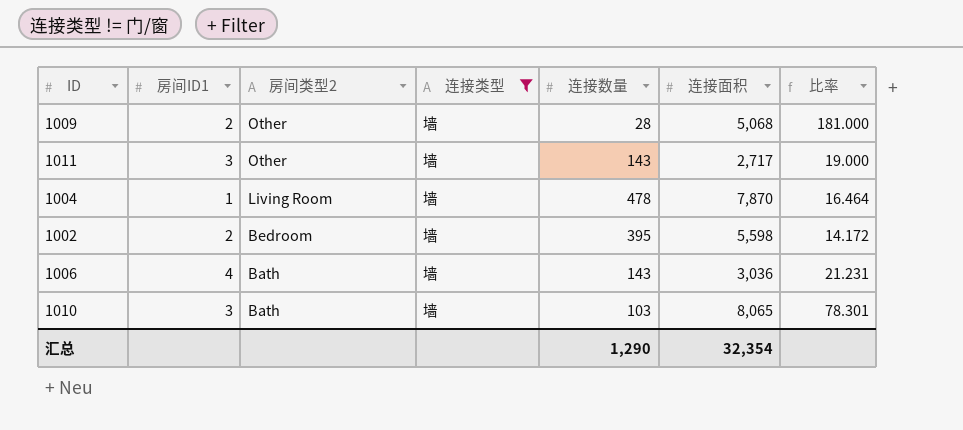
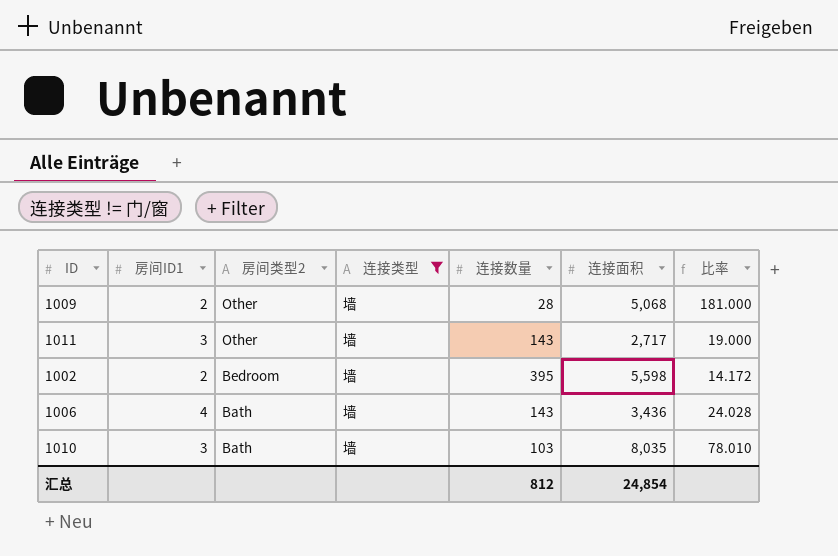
row 1004: 1 | Living Room | 墙 | 478 | 7,870 | 16.464 -> none
1006 | 连接面积: 3,036 -> 3,436
1006 | 比率: 21.231 -> 24.028
1010 | 连接面积: 8,065 -> 8,035
1010 | 比率: 78.301 -> 78.010
汇总 | 连接数量: 1,290 -> 812
汇总 | 连接面积: 32,354 -> 24,854

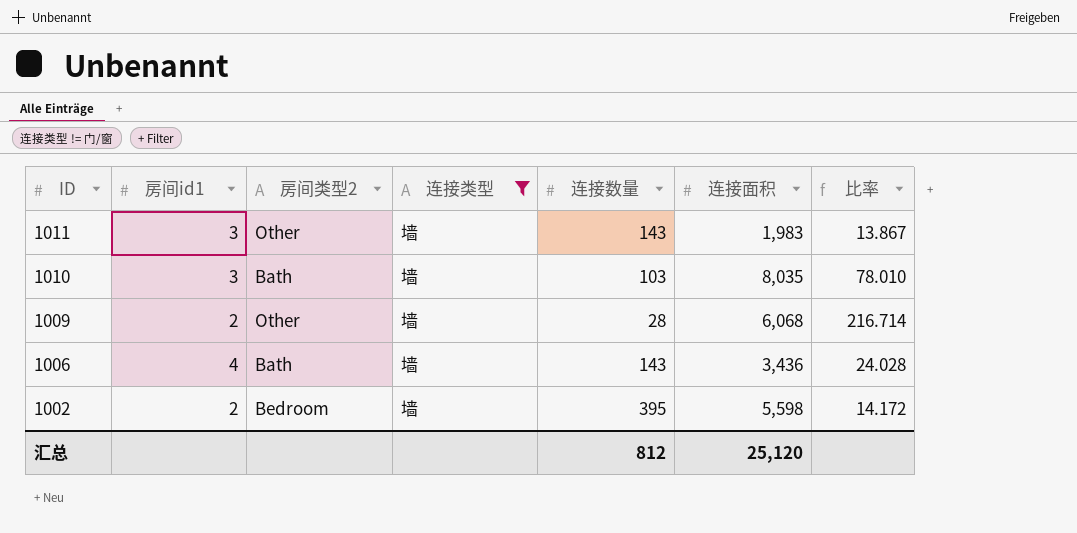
row order: 房间类型2 descending -> ID descending
column name: 房间ID1 -> 房间id1
1011 | 连接面积: 2,717 -> 1,983
1011 | 比率: 19.000 -> 13.867
1009 | 连接面积: 5,068 -> 6,068
1009 | 比率: 181.000 -> 216.714
汇总 | 连接面积: 24,854 -> 25,120

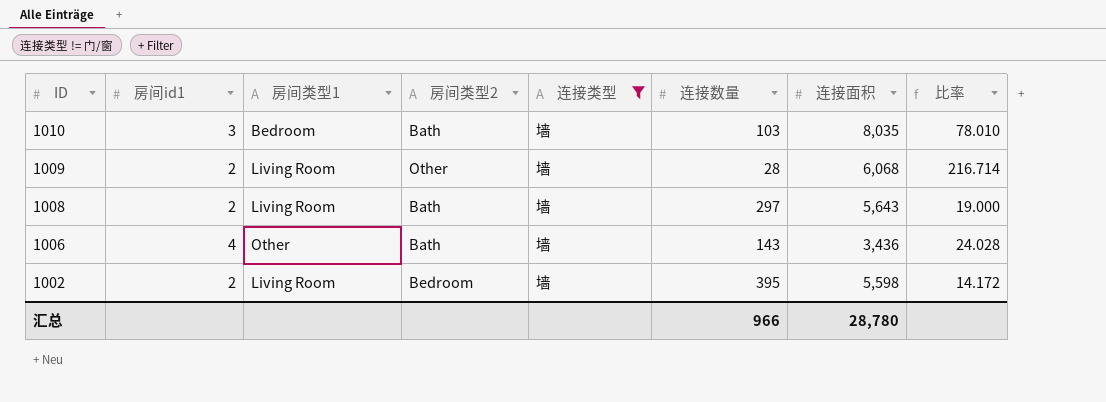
column 房间类型1 | position: none -> 3
row 1011: 3 | Other | 墙 | 143 | 1,983 | 13.867 -> none
row 1008: none -> 2 | Living Room | Bath | 墙 | 297 | 5,643 | 19.000
汇总 | 连接数量: 812 -> 966
汇总 | 连接面积: 25,120 -> 28,780

